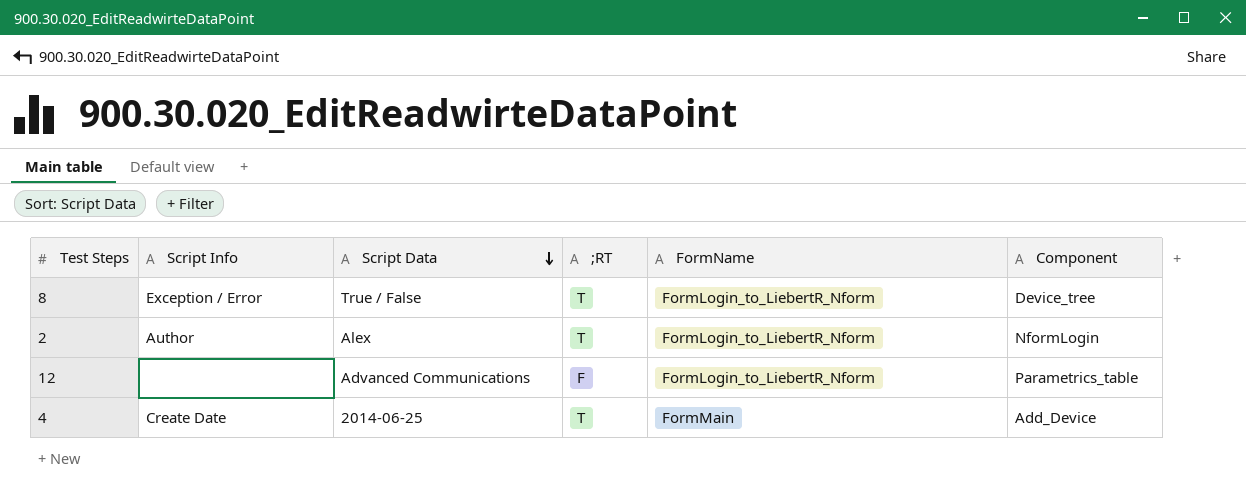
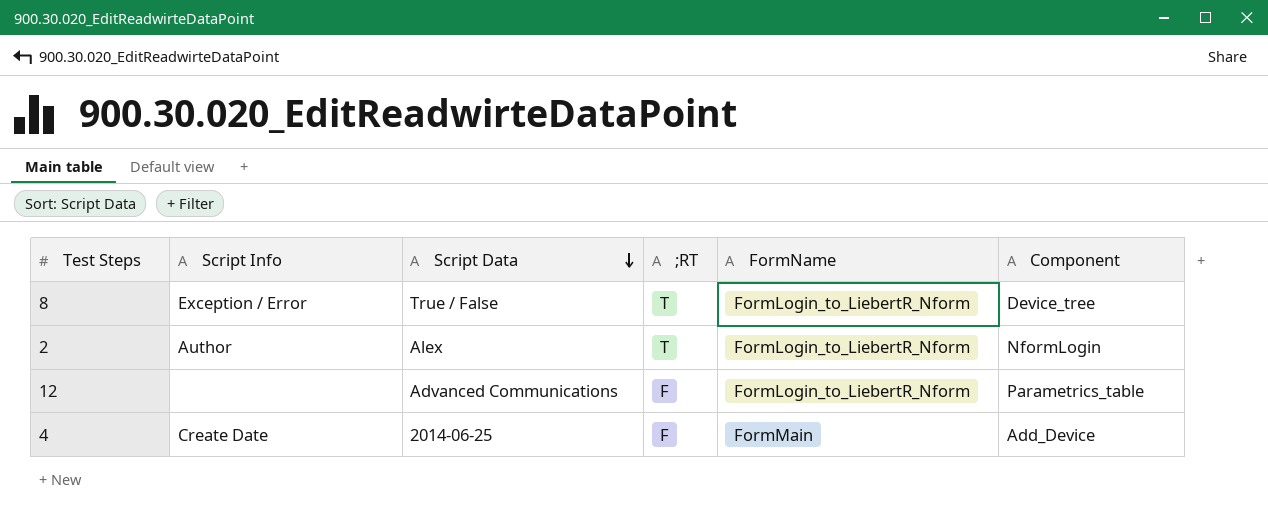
4 | ;RT: T -> F

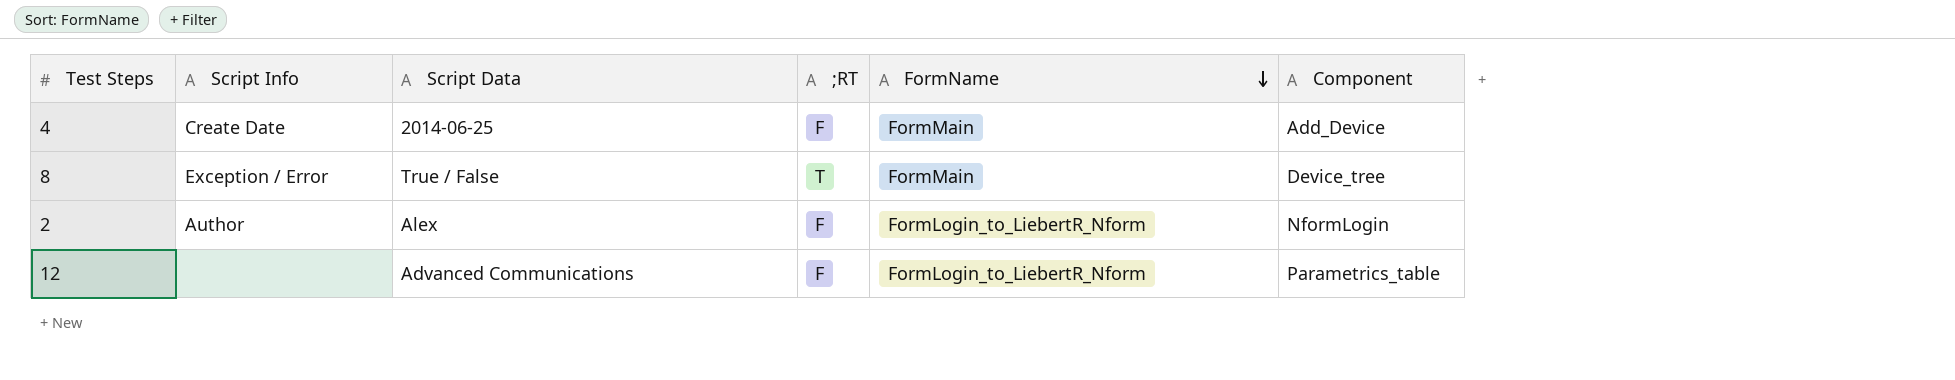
row order: Script Data descending -> FormName descending
8 | FormName: FormLogin_to_LiebertR_Nform -> FormMain
2 | ;RT: T -> F

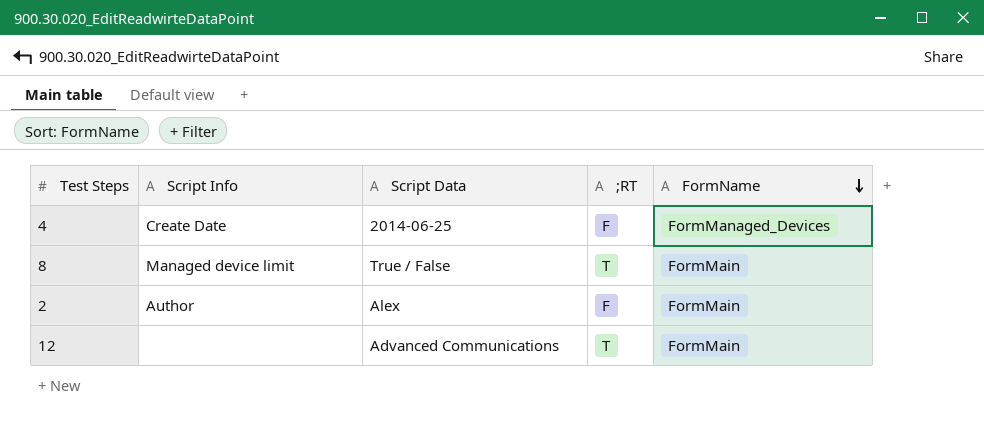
column Component | position: 6 -> none
4 | FormName: FormMain -> FormManaged_Devices
8 | Script Info: Exception / Error -> Managed device limit
2 | FormName: FormLogin_to_LiebertR_Nform -> FormMain
12 | ;RT: F -> T
12 | FormName: FormLogin_to_LiebertR_Nform -> FormMain

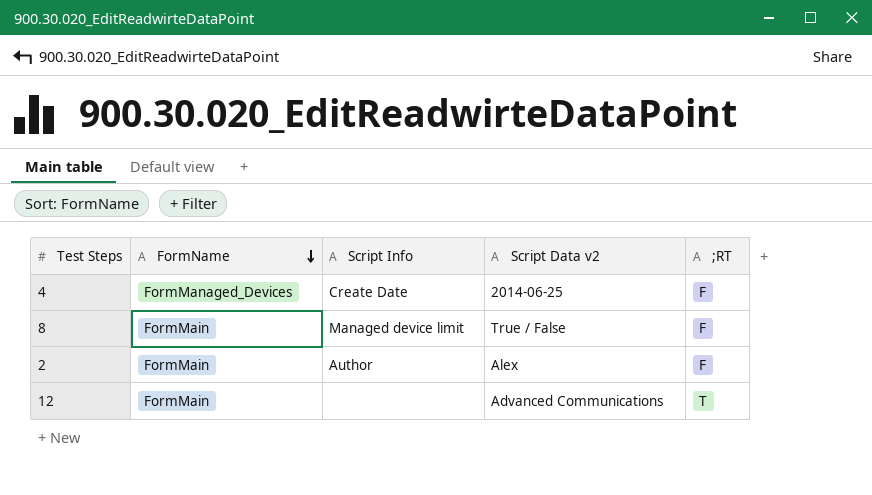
column FormName | position: 5 -> 2
column name: Script Data -> Script Data v2
8 | ;RT: T -> F

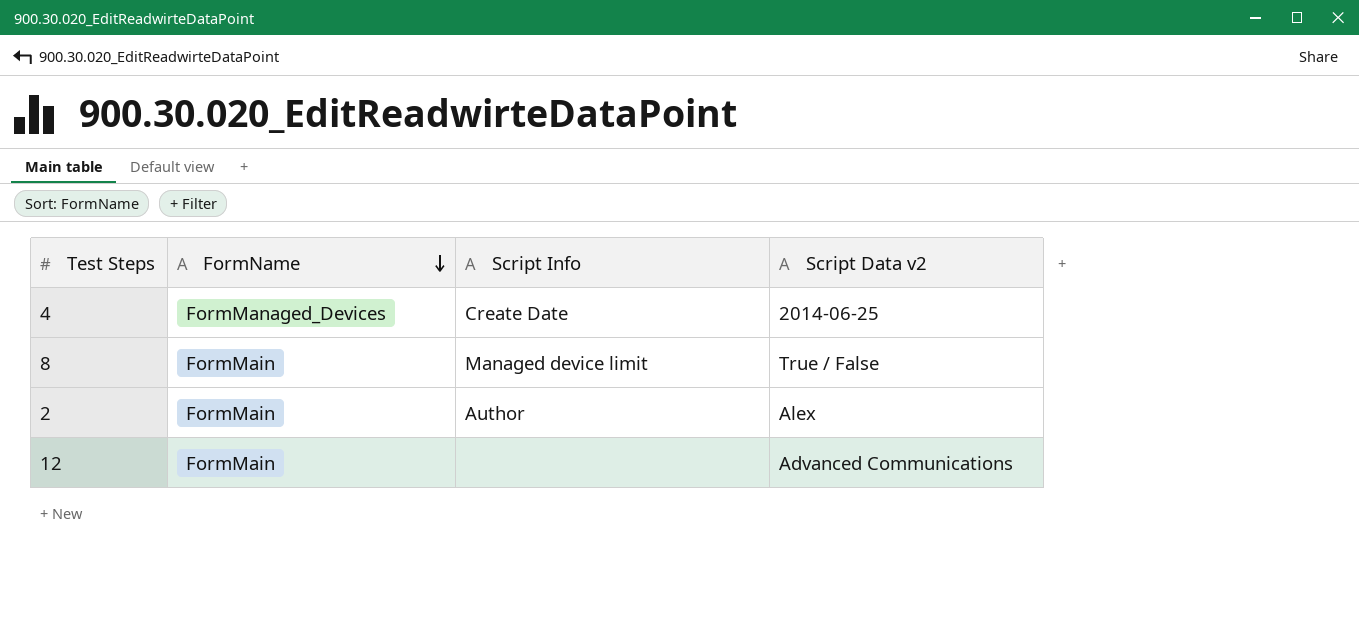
column ;RT | position: 5 -> none

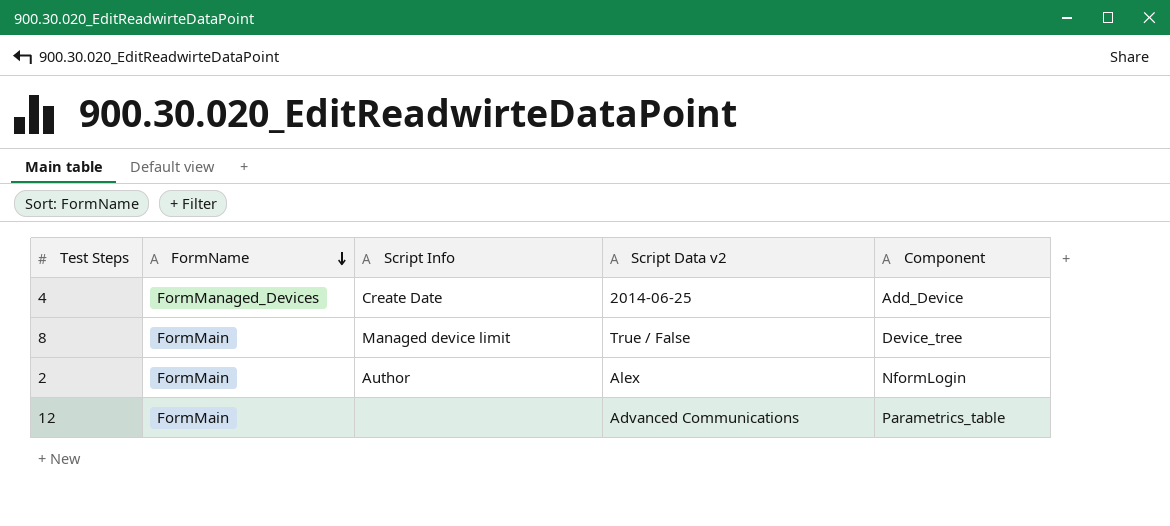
column Component | position: none -> 5

